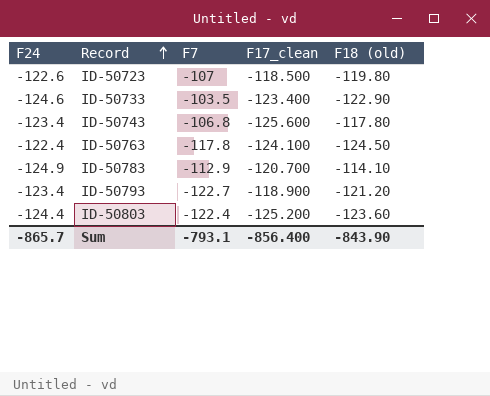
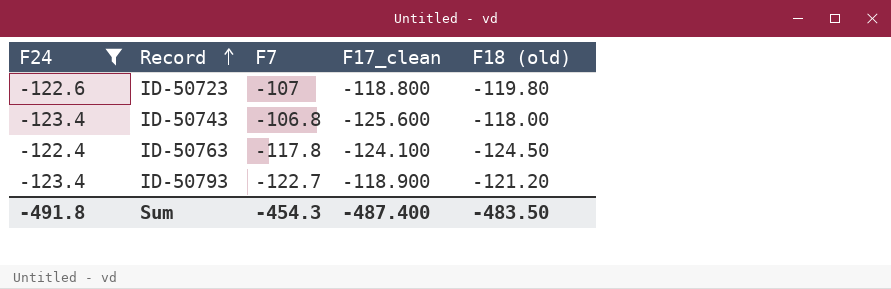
filter: none -> F24 >= -123.4
ID-50723 | F17_clean: -118.500 -> -118.800
ID-50743 | F18 (old): -117.80 -> -118.00
Sum | F24: -865.7 -> -491.8
Sum | F7: -793.1 -> -454.3
Sum | F17_clean: -856.400 -> -487.400
Sum | F18 (old): -843.90 -> -483.50

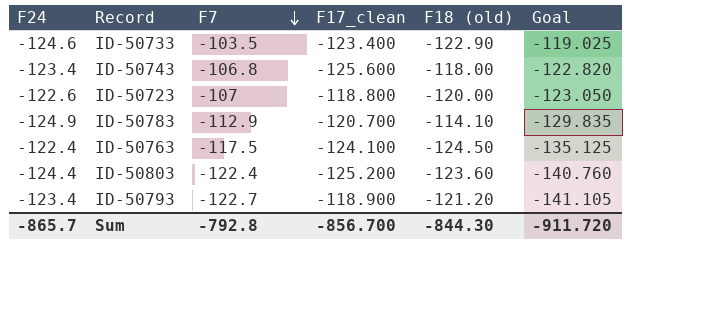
filter: F24 >= -123.4 -> none
row order: Record ascending -> F7 descending
column Goal | formula: none -> [F7] * 1.15
ID-50723 | F18 (old): -119.80 -> -120.00
ID-50763 | F7: -117.8 -> -117.5
Sum | F24: -491.8 -> -865.7
Sum | F7: -454.3 -> -792.8
Sum | F17_clean: -487.400 -> -856.700
Sum | F18 (old): -483.50 -> -844.30

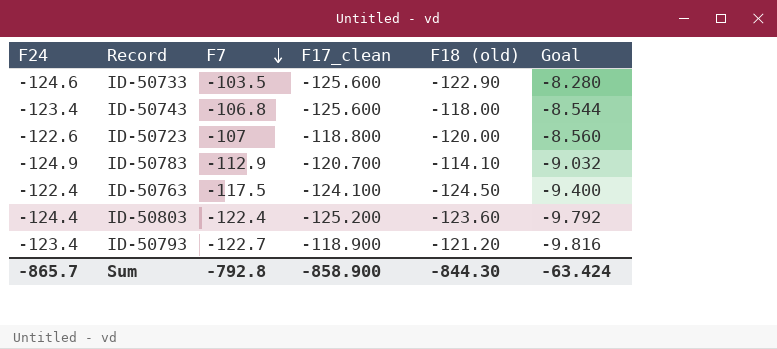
column Goal | formula: [F7] * 1.15 -> [F7] * 0.08
ID-50733 | F17_clean: -123.400 -> -125.600
Sum | F17_clean: -856.700 -> -858.900
Sum | Goal: -911.720 -> -63.424

